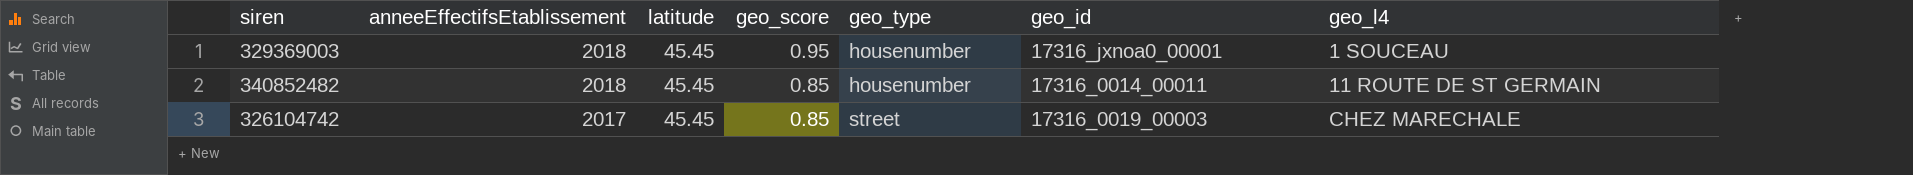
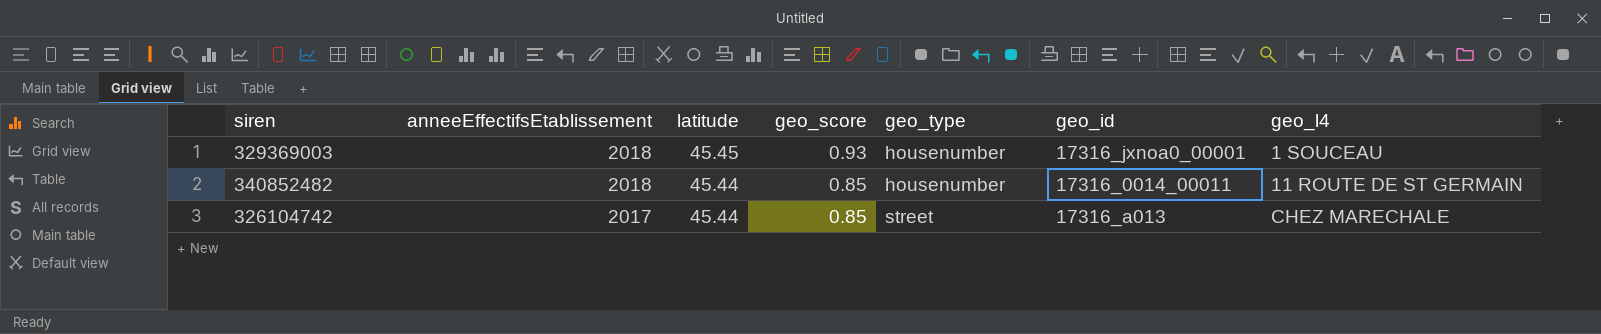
329369003 | geo_score: 0.95 -> 0.93
340852482 | latitude: 45.45 -> 45.44
326104742 | latitude: 45.45 -> 45.44
326104742 | geo_id: 17316_0019_00003 -> 17316_a013

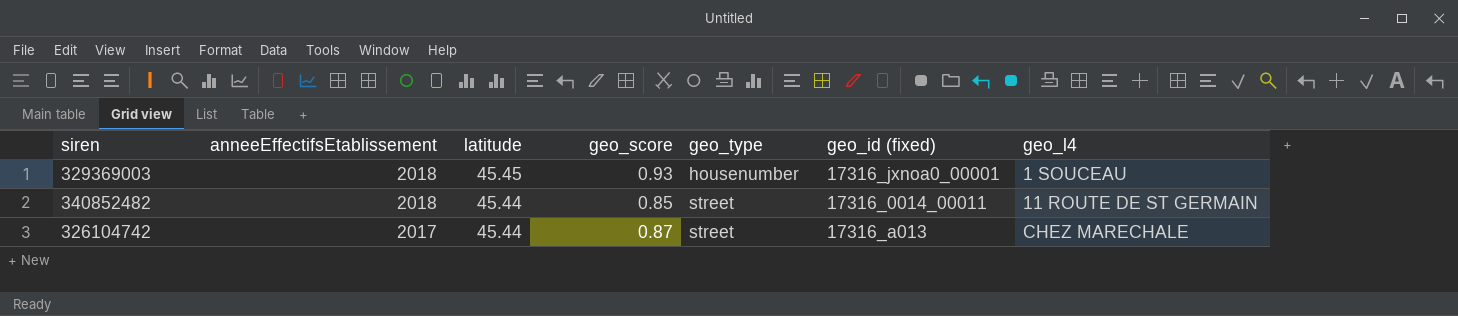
column name: geo_id -> geo_id (fixed)
340852482 | geo_type: housenumber -> street
326104742 | geo_score: 0.85 -> 0.87

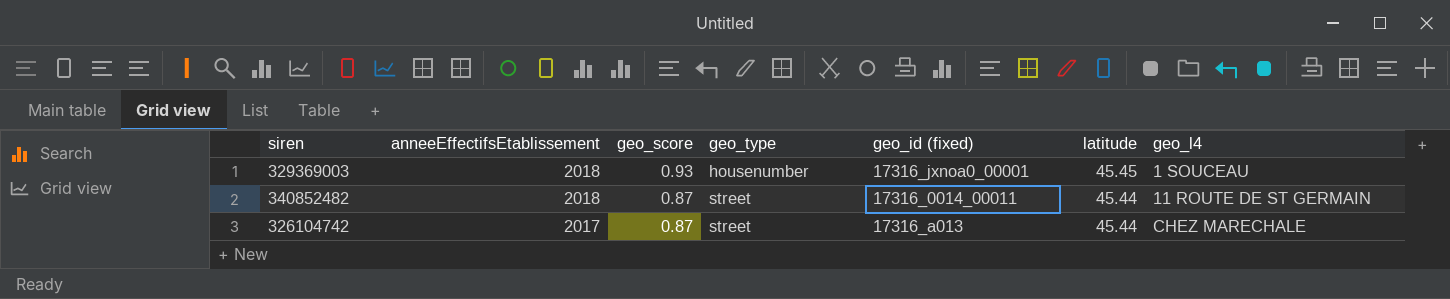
column latitude | position: 3 -> 6
340852482 | geo_score: 0.85 -> 0.87

